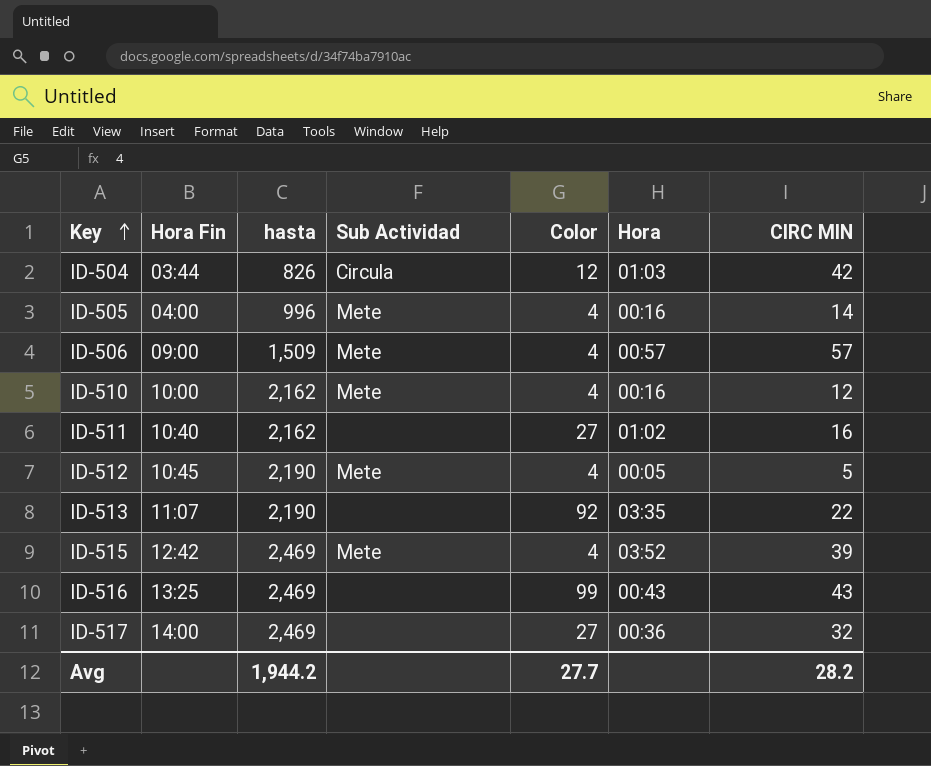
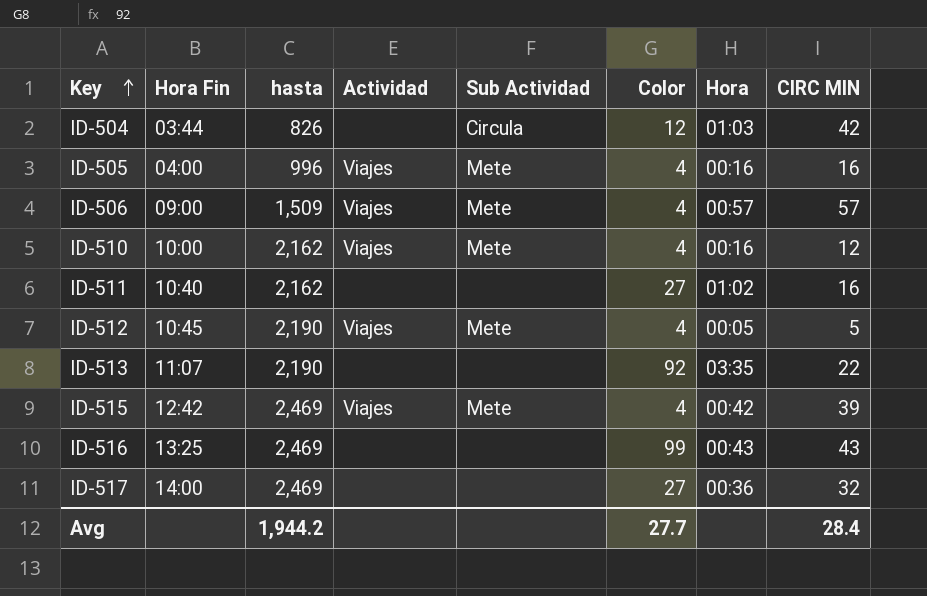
column Actividad | position: none -> 4
ID-505 | CIRC MIN: 14 -> 16
ID-515 | Hora: 03:52 -> 00:42
Avg | CIRC MIN: 28.2 -> 28.4

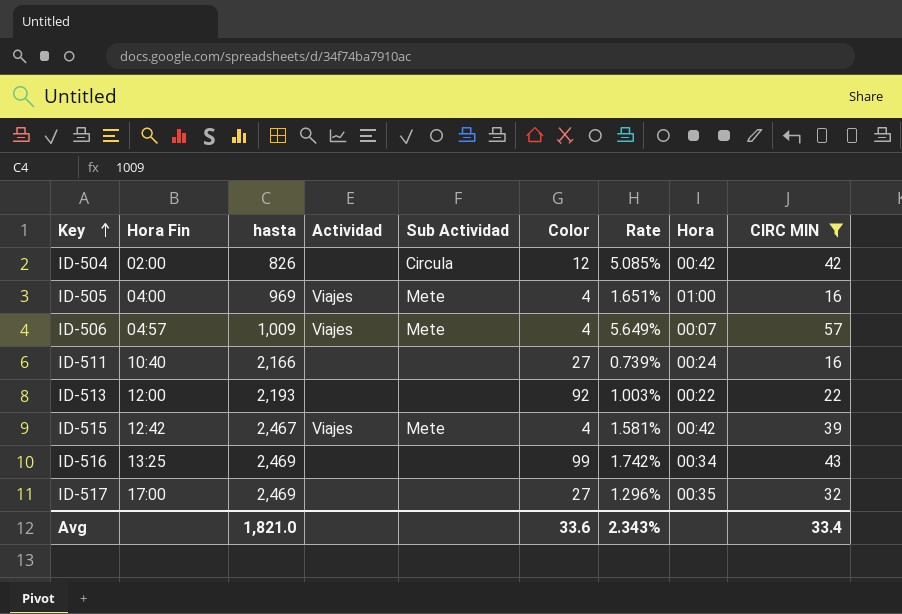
filter: none -> CIRC MIN >= 16
column Rate | formula: none -> [CIRC MIN] / [hasta]
ID-504 | Hora Fin: 03:44 -> 02:00
ID-504 | Hora: 01:03 -> 00:42
ID-505 | hasta: 996 -> 969
ID-505 | Hora: 00:16 -> 01:00
ID-506 | Hora Fin: 09:00 -> 04:57
ID-506 | hasta: 1,509 -> 1,009
ID-506 | Hora: 00:57 -> 00:07
ID-511 | hasta: 2,162 -> 2,166
ID-511 | Hora: 01:02 -> 00:24
ID-513 | Hora Fin: 11:07 -> 12:00
ID-513 | hasta: 2,190 -> 2,193
ID-513 | Hora: 03:35 -> 00:22
ID-515 | hasta: 2,469 -> 2,467
ID-516 | Hora: 00:43 -> 00:34
ID-517 | Hora Fin: 14:00 -> 17:00
ID-517 | Hora: 00:36 -> 00:35
Avg | hasta: 1,944.2 -> 1,821.0
Avg | Color: 27.7 -> 33.6
Avg | CIRC MIN: 28.4 -> 33.4

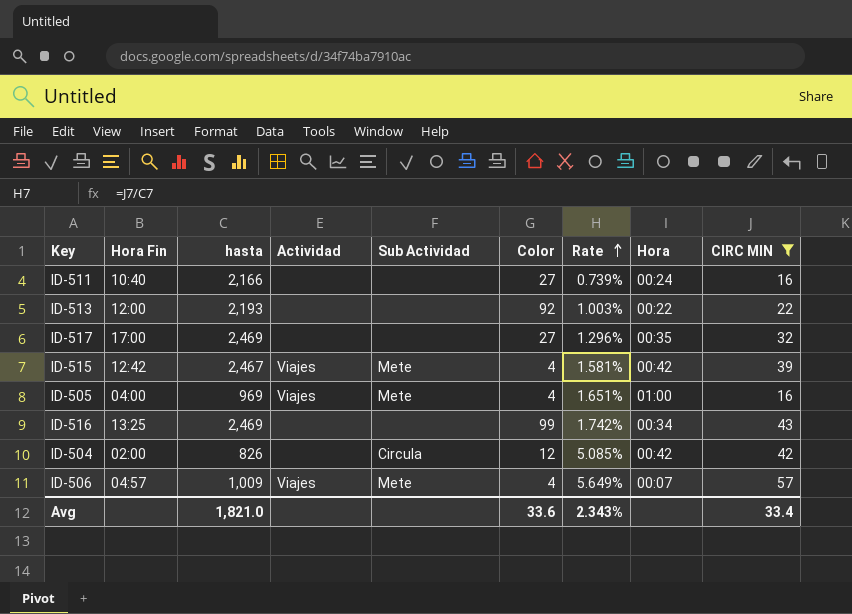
row order: Key ascending -> Rate ascending

